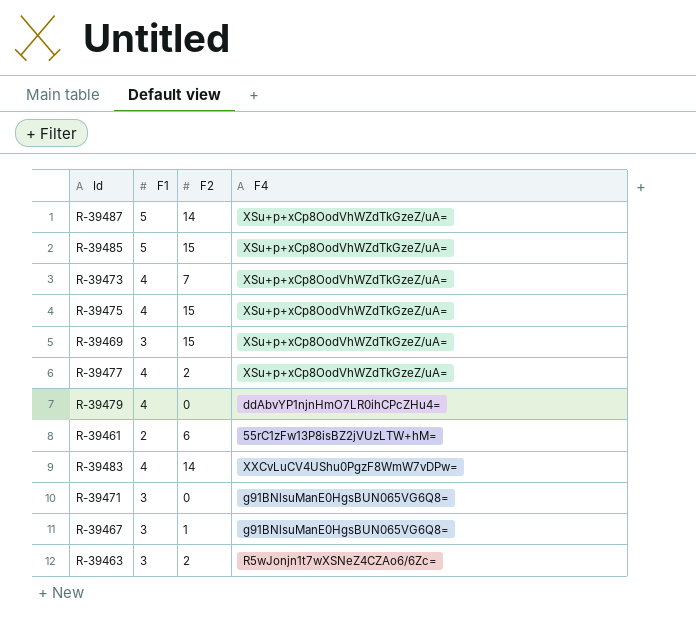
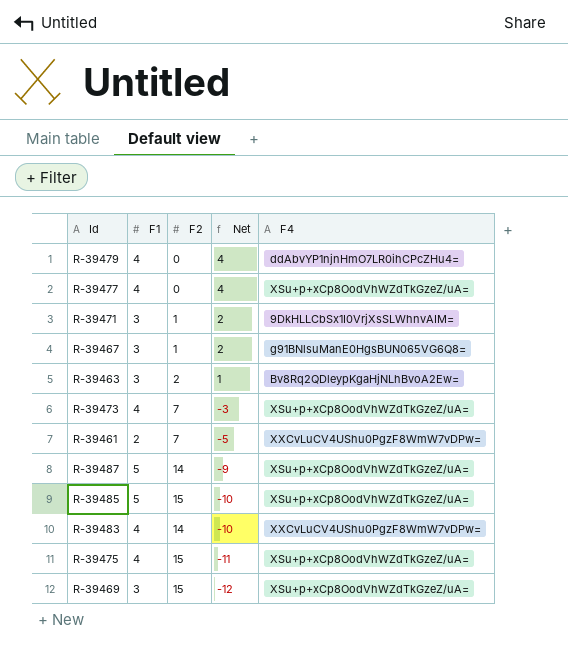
row order: none -> Net descending
column Net | formula: none -> [F1] - [F2]
R-39477 | F2: 2 -> 0
R-39471 | F2: 0 -> 1
R-39471 | F4: g91BNlsuManE0HgsBUN065VG6Q8= -> 9DkHLLCbSx1I0VrjXsSLWhnvAIM=
R-39463 | F4: R5wJonjn1t7wXSNeZ4CZAo6/6Zc= -> Bv8Rq2QDleypKgaHjNLhBvoA2Ew=
R-39461 | F2: 6 -> 7
R-39461 | F4: 55rC1zFw13P8isBZ2jVUzLTW+hM= -> XXCvLuCV4UShu0PgzF8WmW7vDPw=

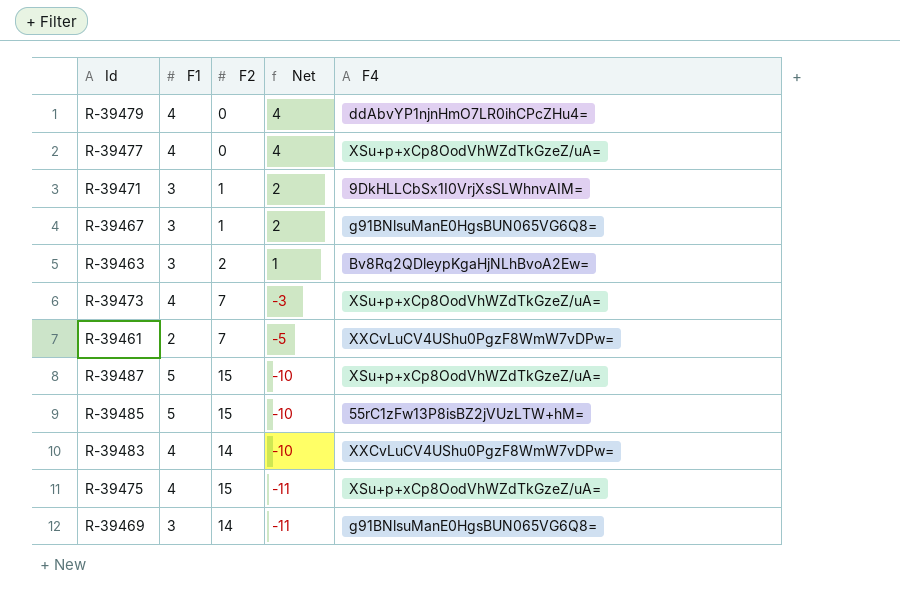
R-39487 | F2: 14 -> 15
R-39487 | Net: -9 -> -10
R-39485 | F4: XSu+p+xCp8OodVhWZdTkGzeZ/uA= -> 55rC1zFw13P8isBZ2jVUzLTW+hM=
R-39469 | F2: 15 -> 14
R-39469 | Net: -12 -> -11
R-39469 | F4: XSu+p+xCp8OodVhWZdTkGzeZ/uA= -> g91BNlsuManE0HgsBUN065VG6Q8=

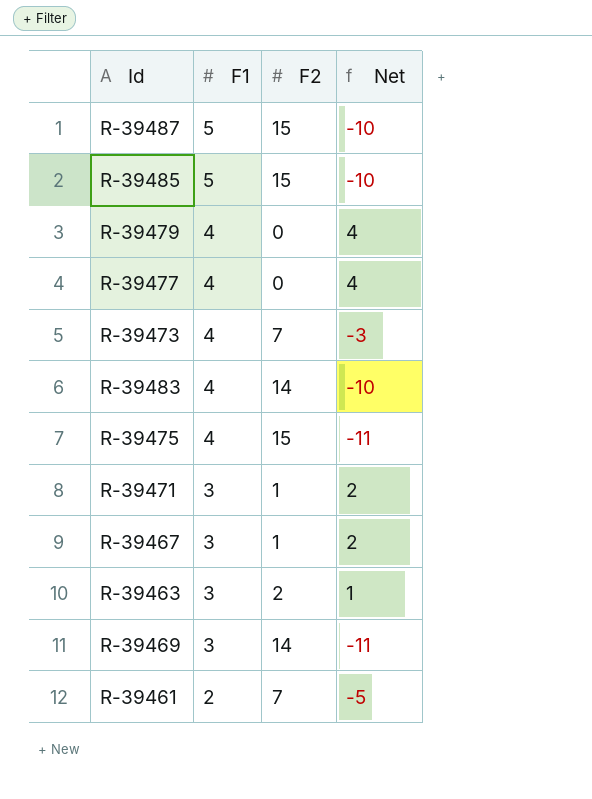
row order: Net descending -> F1 descending
column F4 | position: 5 -> none

